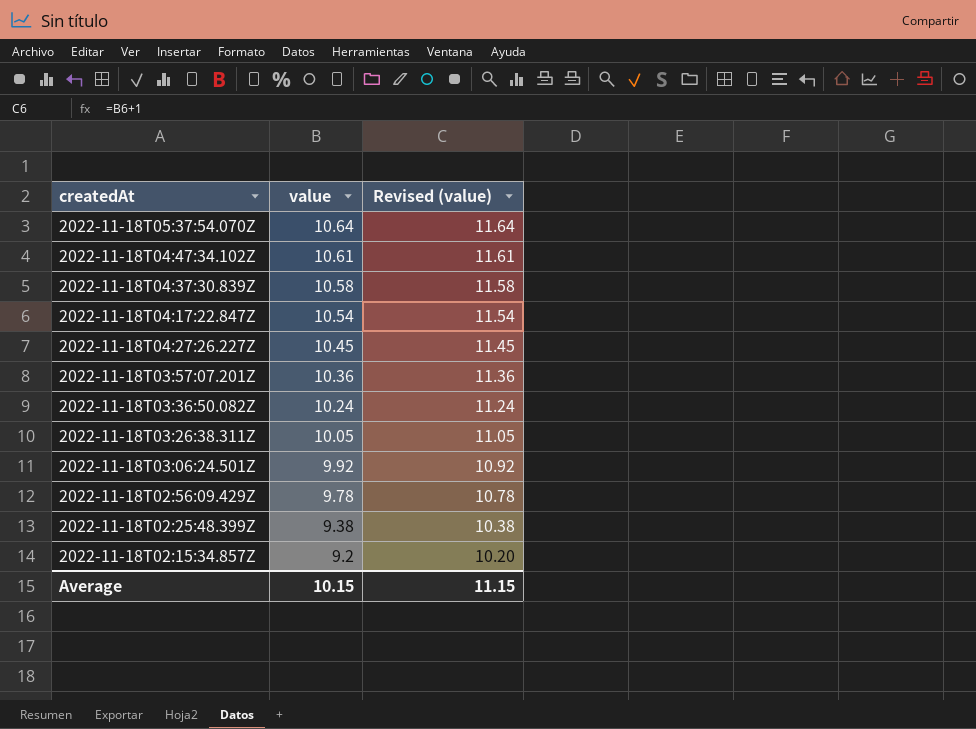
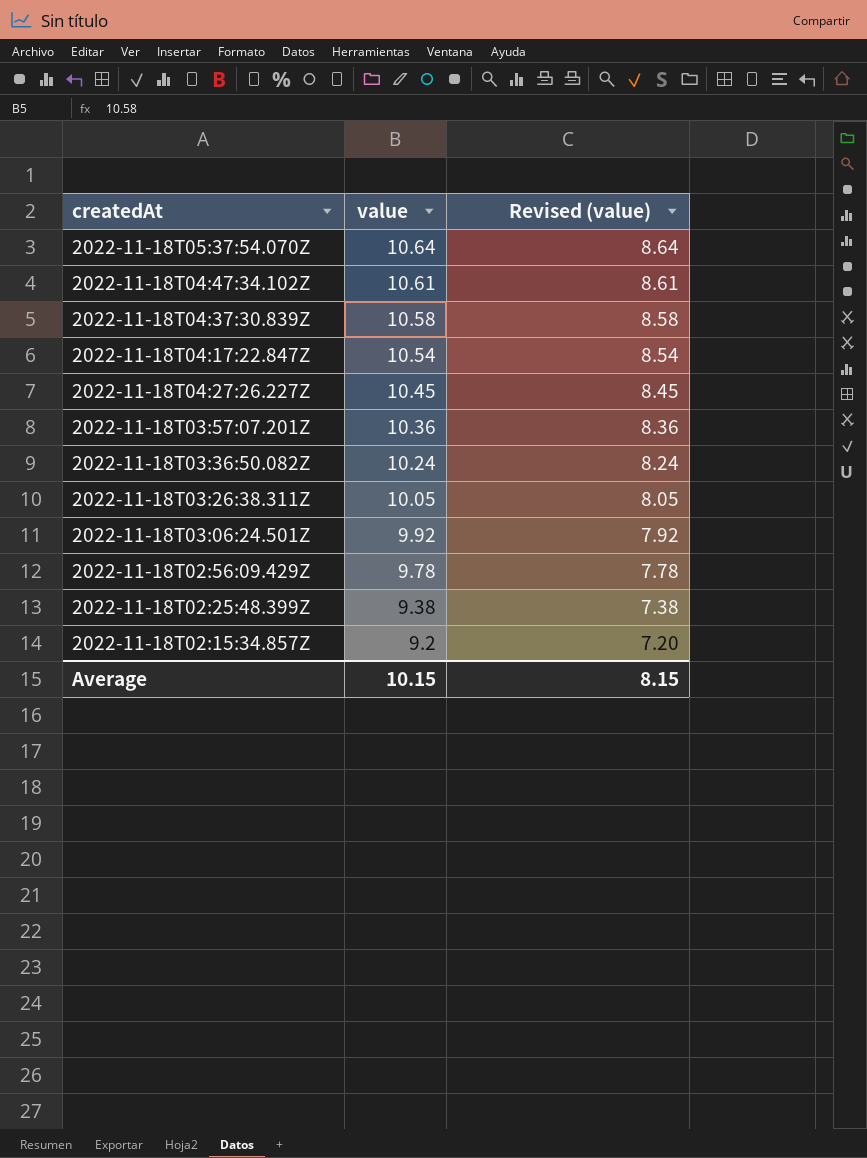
column Revised (value) | formula: [value] + 1 -> [value] - 2
Average | Revised (value): 11.15 -> 8.15

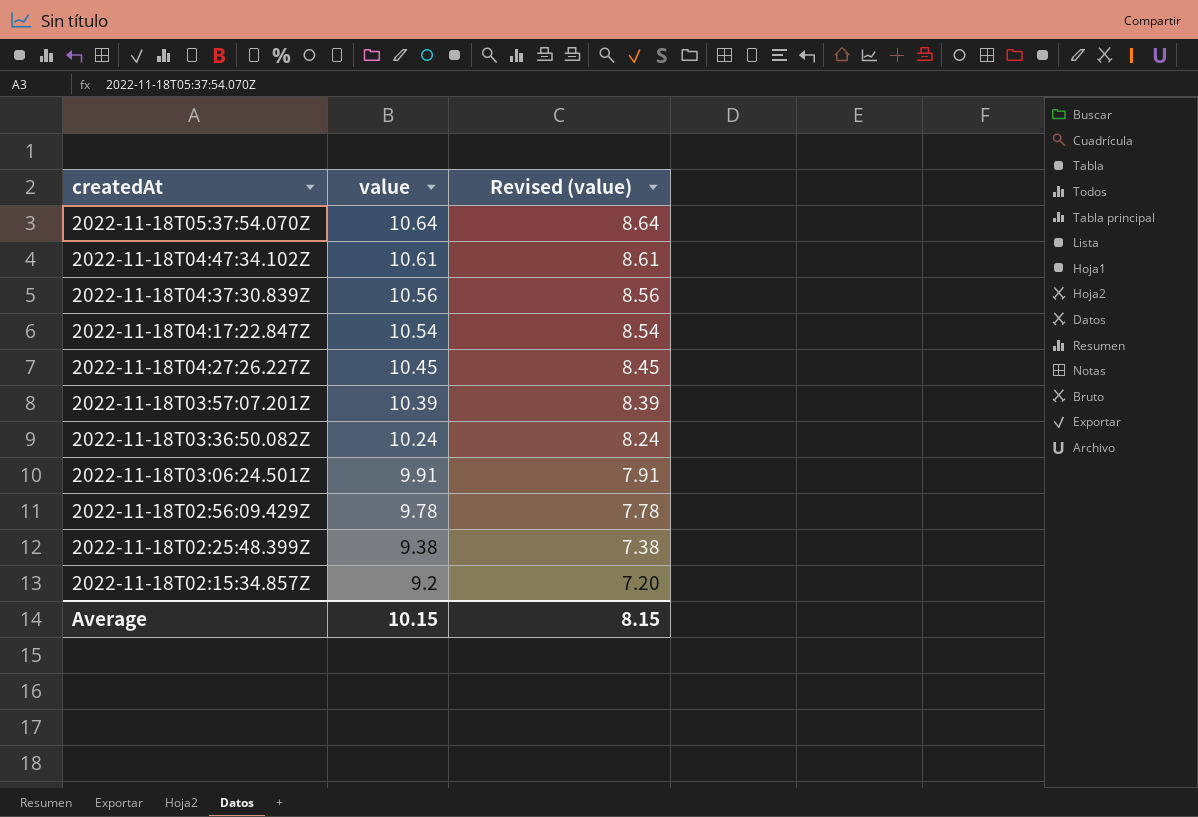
row 2022-11-18T03:26:38.311Z: 10.05 | 8.05 -> none
2022-11-18T04:37:30.839Z | value: 10.58 -> 10.56
2022-11-18T04:37:30.839Z | Revised (value): 8.58 -> 8.56
2022-11-18T03:57:07.201Z | value: 10.36 -> 10.39
2022-11-18T03:57:07.201Z | Revised (value): 8.36 -> 8.39
2022-11-18T03:06:24.501Z | value: 9.92 -> 9.91
2022-11-18T03:06:24.501Z | Revised (value): 7.92 -> 7.91

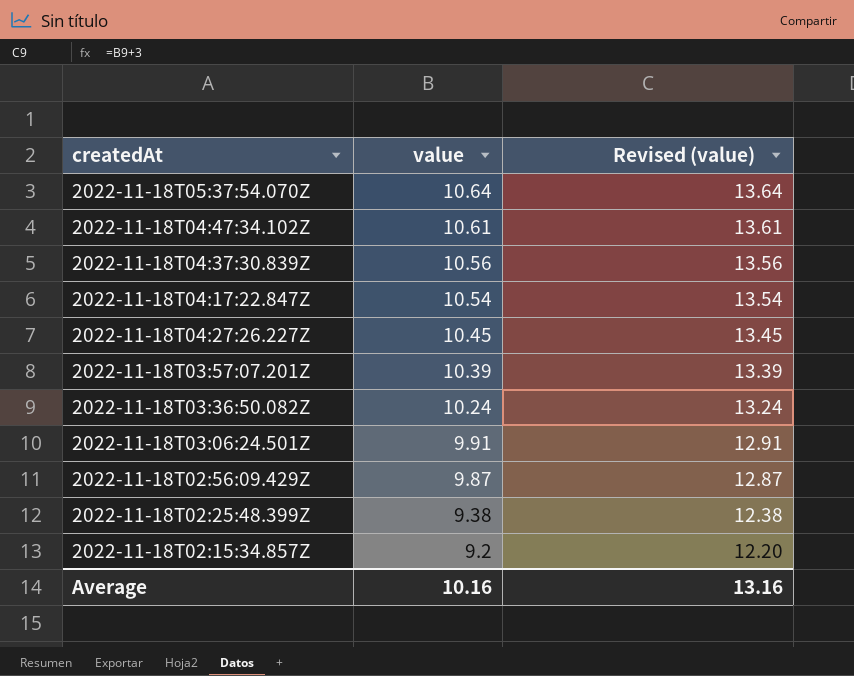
column Revised (value) | formula: [value] - 2 -> [value] + 3
2022-11-18T02:56:09.429Z | value: 9.78 -> 9.87
Average | value: 10.15 -> 10.16
Average | Revised (value): 8.15 -> 13.16

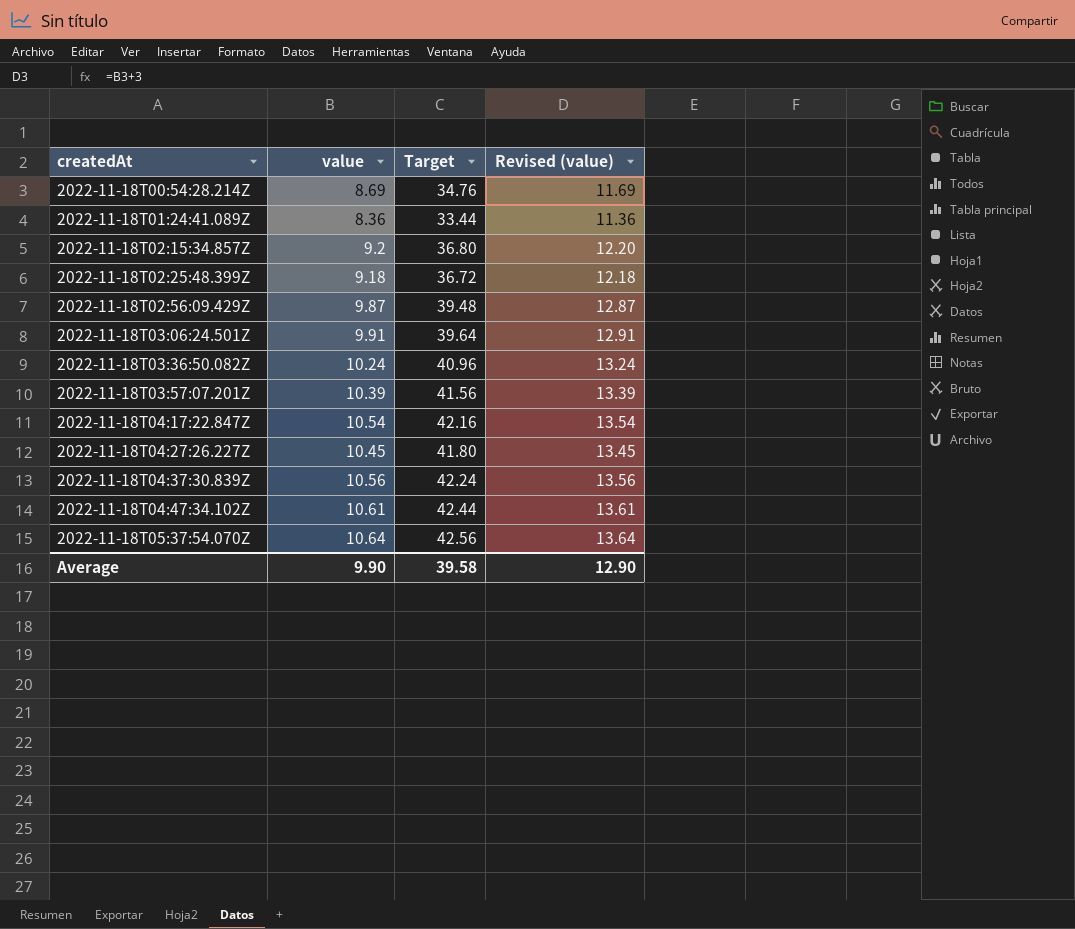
row order: value descending -> createdAt ascending
column Target | formula: none -> [value] * 4
row 2022-11-18T00:54:28.214Z: none -> 8.69 | 34.76 | 11.69
row 2022-11-18T01:24:41.089Z: none -> 8.36 | 33.44 | 11.36
2022-11-18T02:25:48.399Z | value: 9.38 -> 9.18
2022-11-18T02:25:48.399Z | Revised (value): 12.38 -> 12.18
Average | value: 10.16 -> 9.90
Average | Revised (value): 13.16 -> 12.90

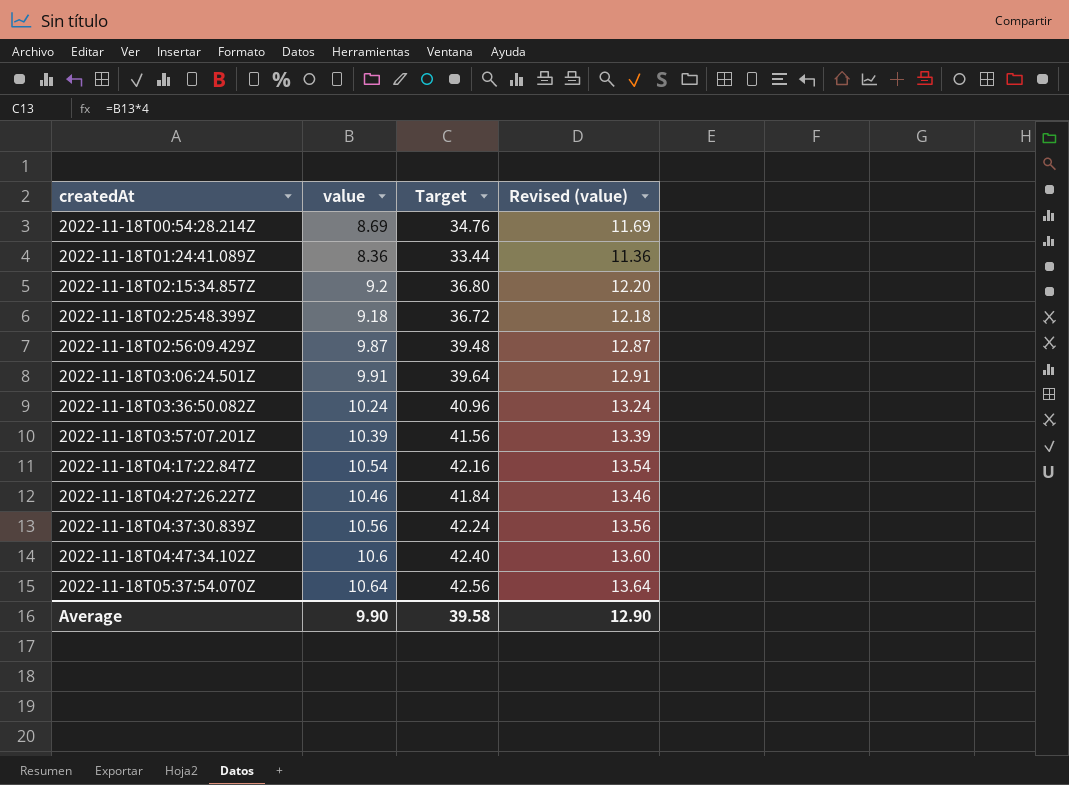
2022-11-18T04:27:26.227Z | value: 10.45 -> 10.46
2022-11-18T04:27:26.227Z | Target: 41.80 -> 41.84
2022-11-18T04:27:26.227Z | Revised (value): 13.45 -> 13.46
2022-11-18T04:47:34.102Z | value: 10.61 -> 10.6
2022-11-18T04:47:34.102Z | Target: 42.44 -> 42.40
2022-11-18T04:47:34.102Z | Revised (value): 13.61 -> 13.60

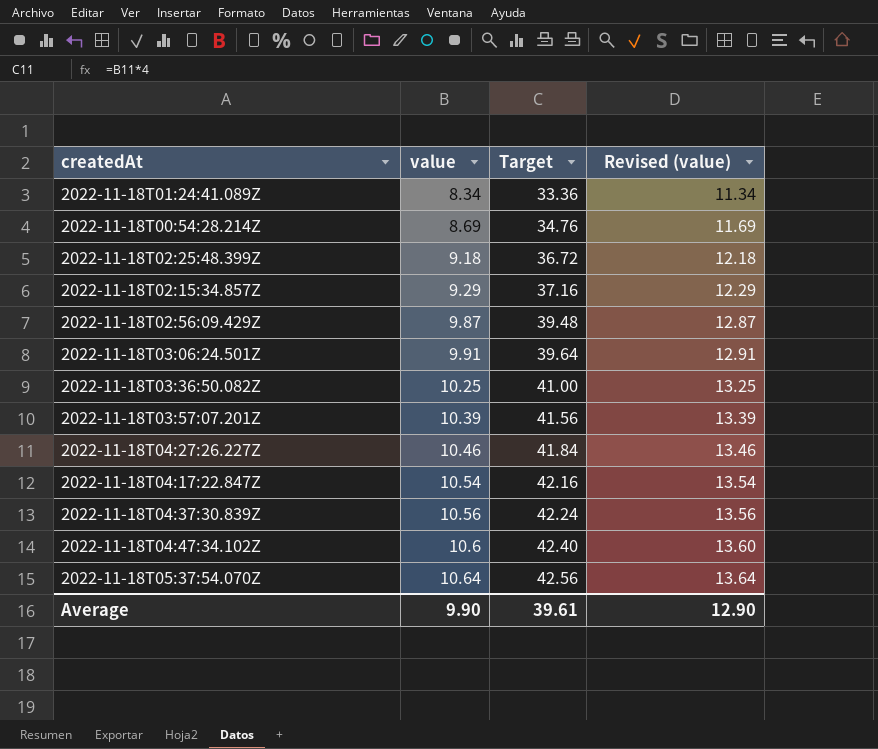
row order: createdAt ascending -> value ascending
2022-11-18T01:24:41.089Z | value: 8.36 -> 8.34
2022-11-18T01:24:41.089Z | Target: 33.44 -> 33.36
2022-11-18T01:24:41.089Z | Revised (value): 11.36 -> 11.34
2022-11-18T02:15:34.857Z | value: 9.2 -> 9.29
2022-11-18T02:15:34.857Z | Target: 36.80 -> 37.16
2022-11-18T02:15:34.857Z | Revised (value): 12.20 -> 12.29
2022-11-18T03:36:50.082Z | value: 10.24 -> 10.25
2022-11-18T03:36:50.082Z | Target: 40.96 -> 41.00
2022-11-18T03:36:50.082Z | Revised (value): 13.24 -> 13.25
Average | Target: 39.58 -> 39.61

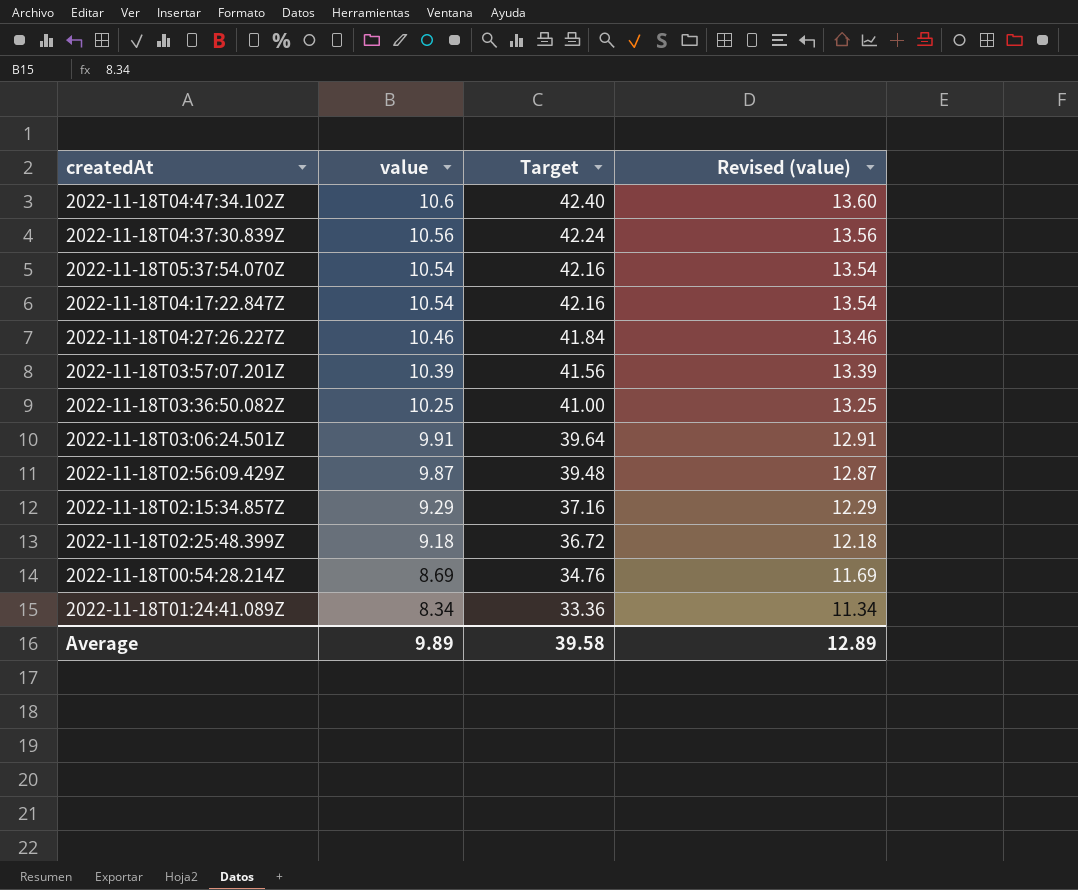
row order: value ascending -> value descending
2022-11-18T05:37:54.070Z | value: 10.64 -> 10.54
2022-11-18T05:37:54.070Z | Target: 42.56 -> 42.16
2022-11-18T05:37:54.070Z | Revised (value): 13.64 -> 13.54
Average | value: 9.90 -> 9.89
Average | Target: 39.61 -> 39.58
Average | Revised (value): 12.90 -> 12.89

